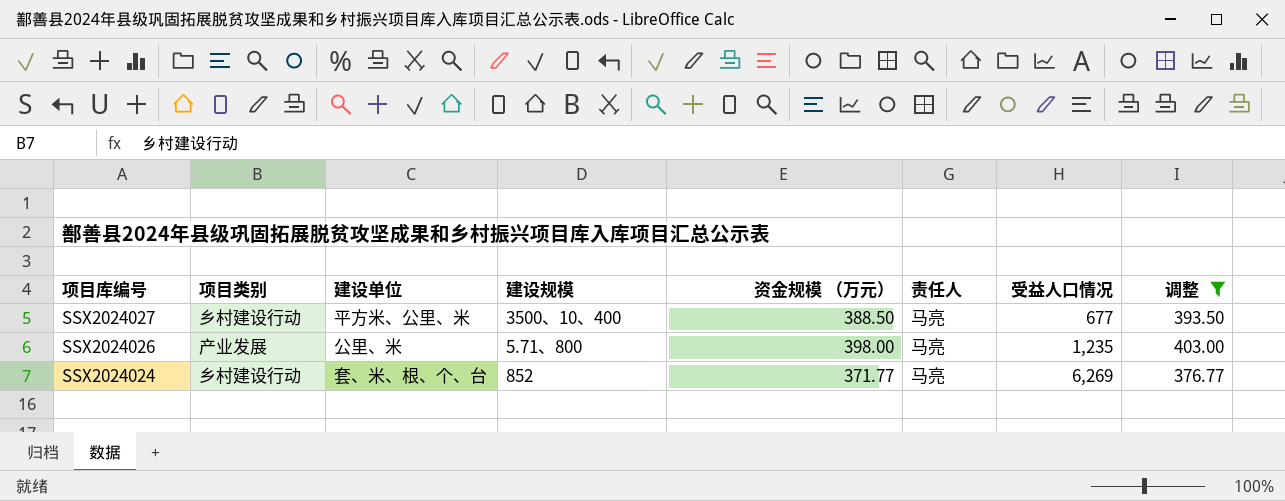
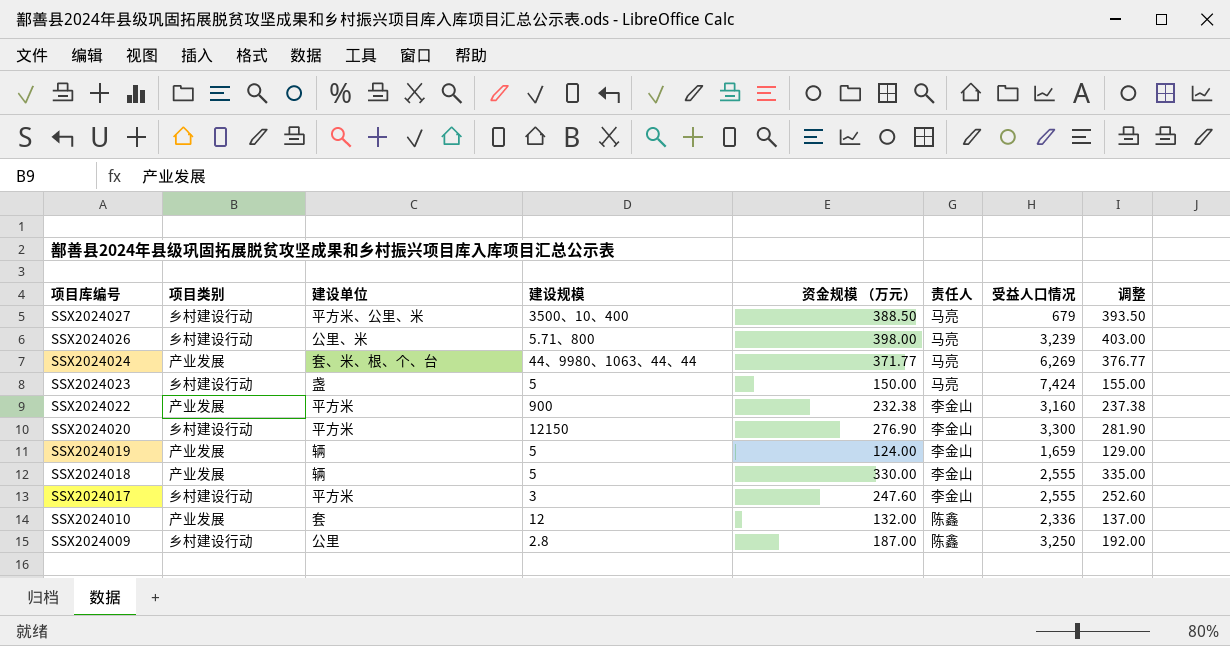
filter: 调整 >= 376.77 -> none
SSX2024027 | 受益人口情况: 677 -> 679
SSX2024026 | 项目类别: 产业发展 -> 乡村建设行动
SSX2024026 | 受益人口情况: 1,235 -> 3,239
SSX2024024 | 项目类别: 乡村建设行动 -> 产业发展
SSX2024024 | 建设规模: 852 -> 44、9980、1063、44、44

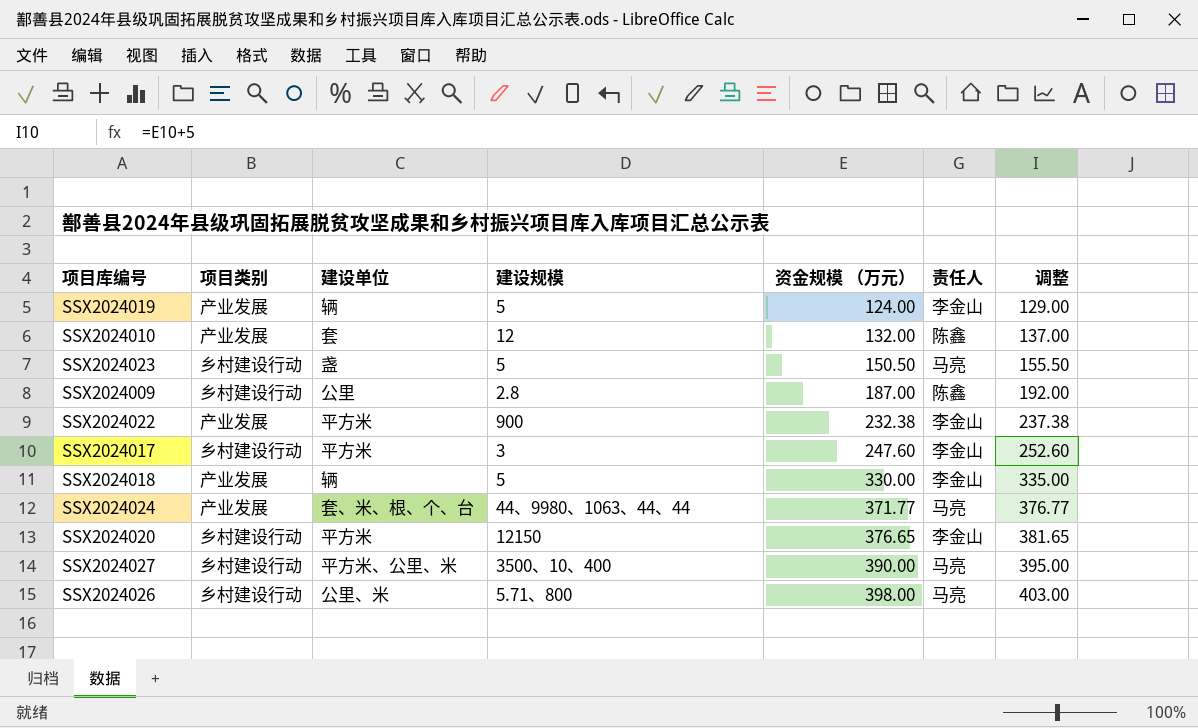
row order: 项目库编号 descending -> 资金规模 （万元） ascending
column 受益人口情况 | position: 7 -> none
SSX2024023 | 资金规模 （万元）: 150.00 -> 150.50
SSX2024023 | 调整: 155.00 -> 155.50
SSX2024020 | 资金规模 （万元）: 276.90 -> 376.65
SSX2024020 | 调整: 281.90 -> 381.65
SSX2024027 | 资金规模 （万元）: 388.50 -> 390.00
SSX2024027 | 调整: 393.50 -> 395.00

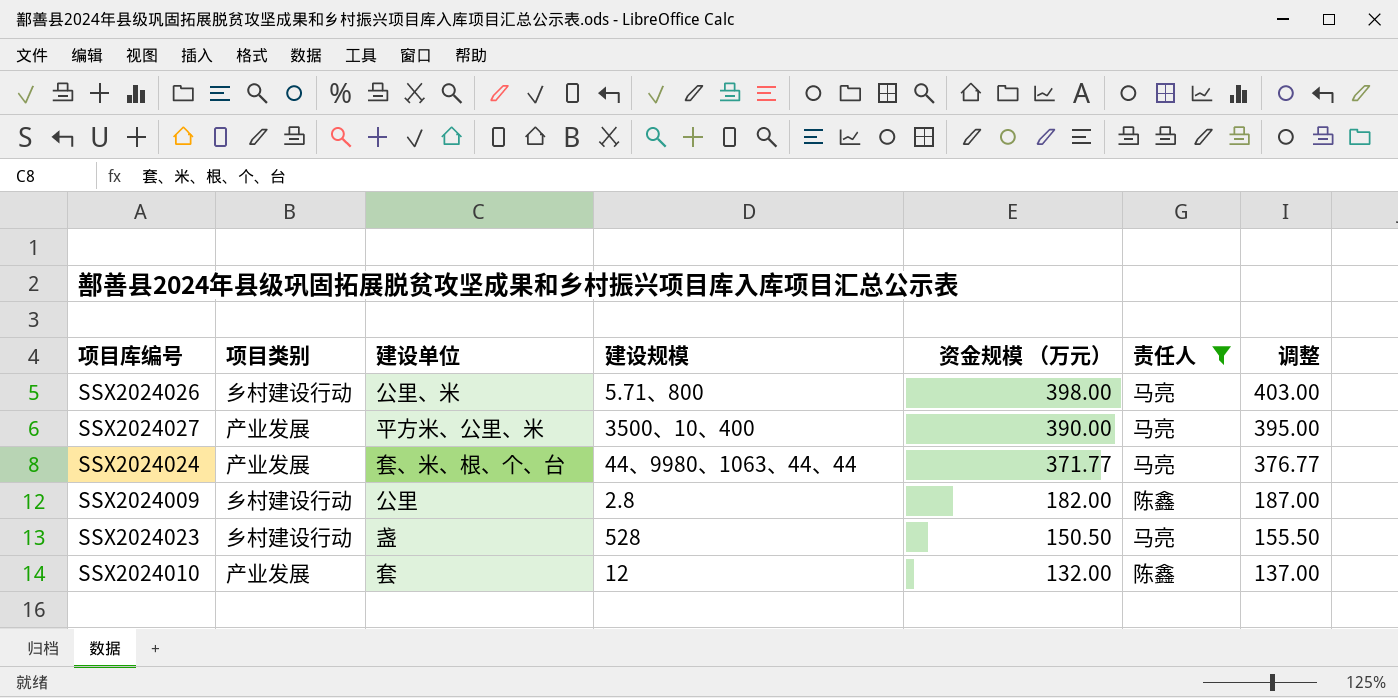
filter: none -> 责任人 != 李金山
row order: 资金规模 （万元） ascending -> 资金规模 （万元） descending
SSX2024027 | 项目类别: 乡村建设行动 -> 产业发展
SSX2024009 | 资金规模 （万元）: 187.00 -> 182.00
SSX2024009 | 调整: 192.00 -> 187.00
SSX2024023 | 建设规模: 5 -> 528

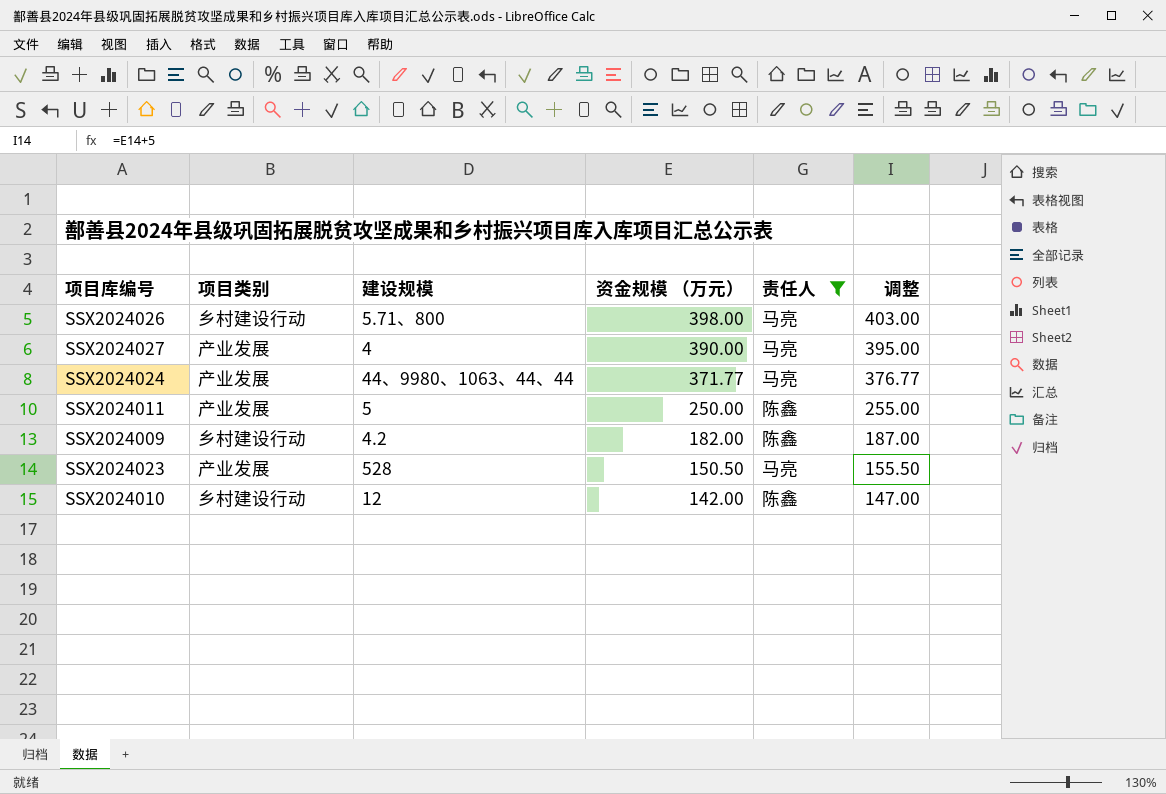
column 建设单位 | position: 3 -> none
SSX2024027 | 建设规模: 3500、10、400 -> 4
row SSX2024011: none -> 产业发展 | 5 | 250.00 | 陈鑫 | 255.00
SSX2024009 | 建设规模: 2.8 -> 4.2
SSX2024023 | 项目类别: 乡村建设行动 -> 产业发展
SSX2024010 | 项目类别: 产业发展 -> 乡村建设行动
SSX2024010 | 资金规模 （万元）: 132.00 -> 142.00
SSX2024010 | 调整: 137.00 -> 147.00

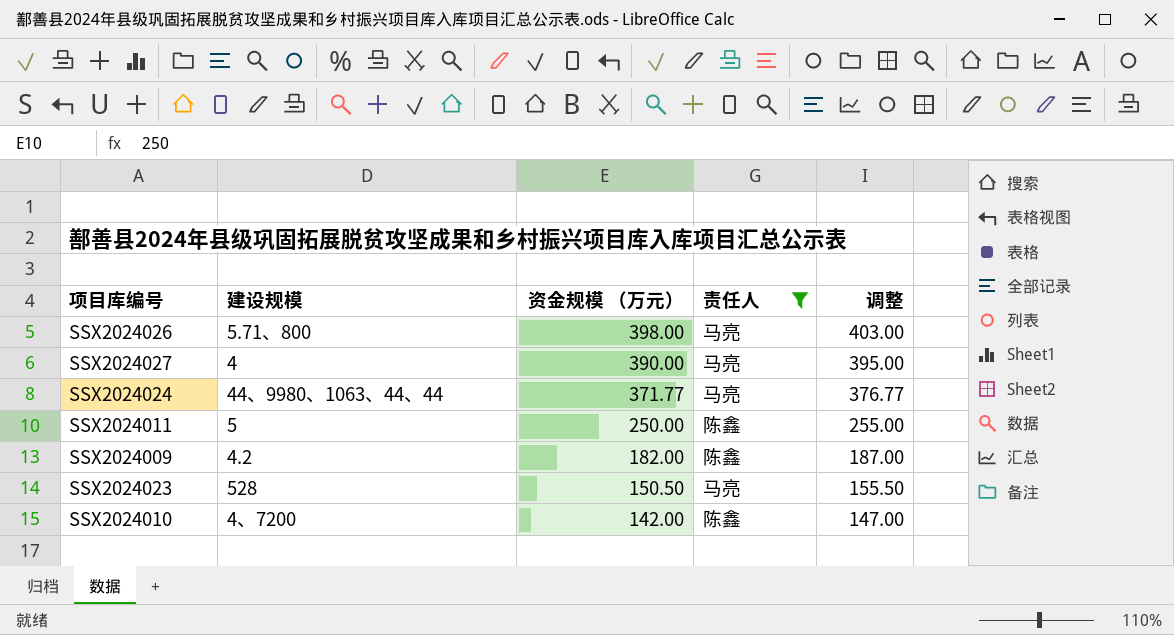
column 项目类别 | position: 2 -> none
SSX2024010 | 建设规模: 12 -> 4、7200

